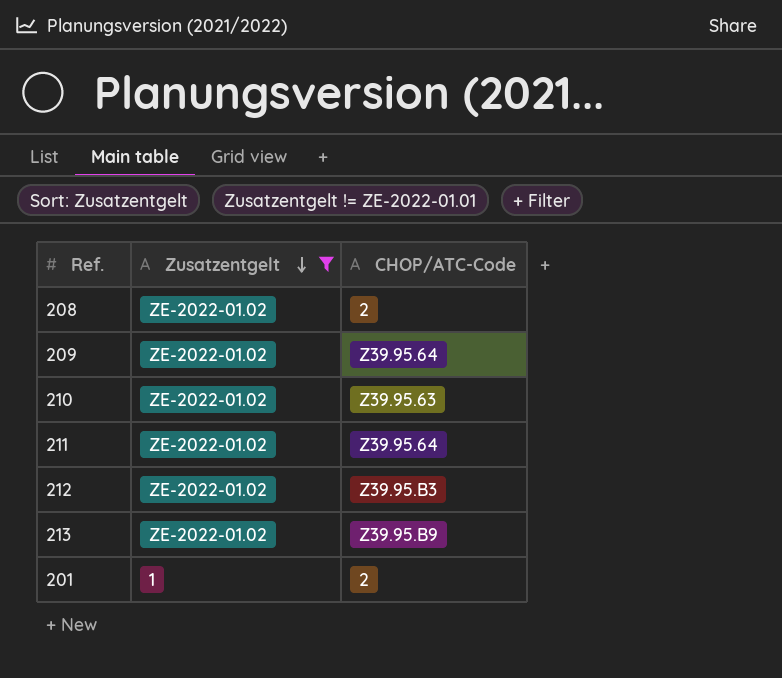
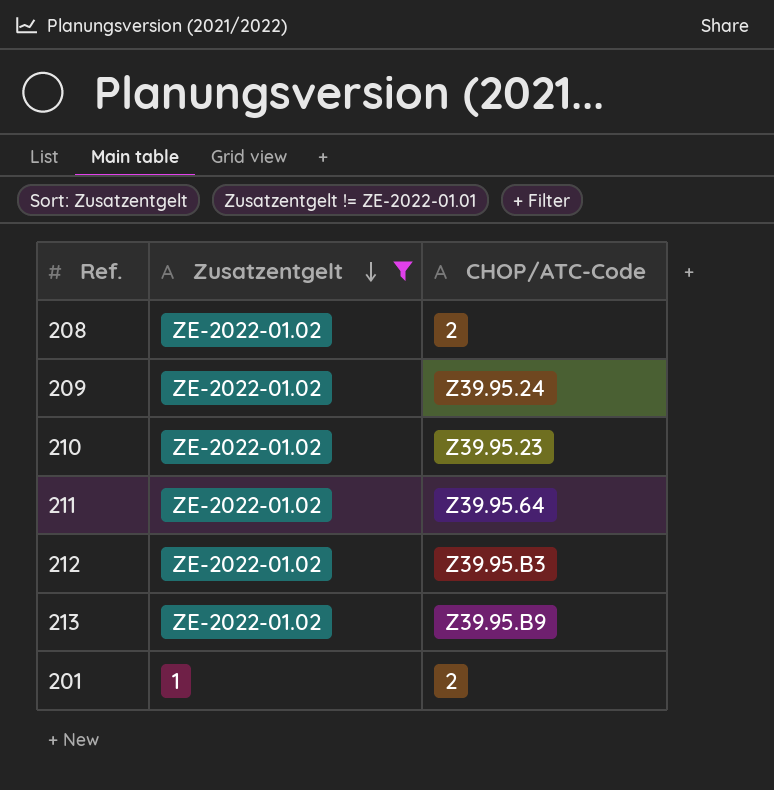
209 | CHOP/ATC-Code: Z39.95.64 -> Z39.95.24
210 | CHOP/ATC-Code: Z39.95.63 -> Z39.95.23

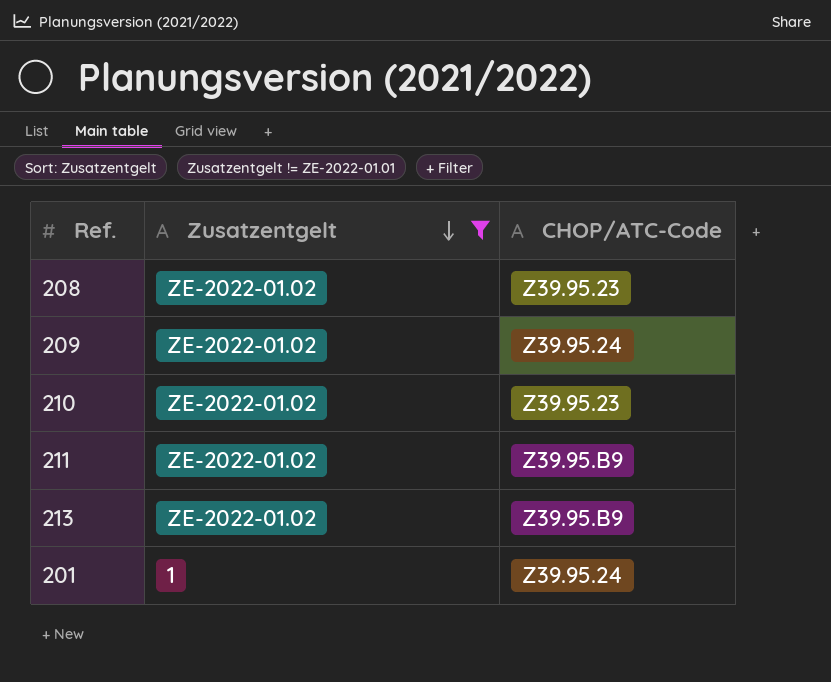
row 212: ZE-2022-01.02 | Z39.95.B3 -> none
208 | CHOP/ATC-Code: 2 -> Z39.95.23
211 | CHOP/ATC-Code: Z39.95.64 -> Z39.95.B9
201 | CHOP/ATC-Code: 2 -> Z39.95.24

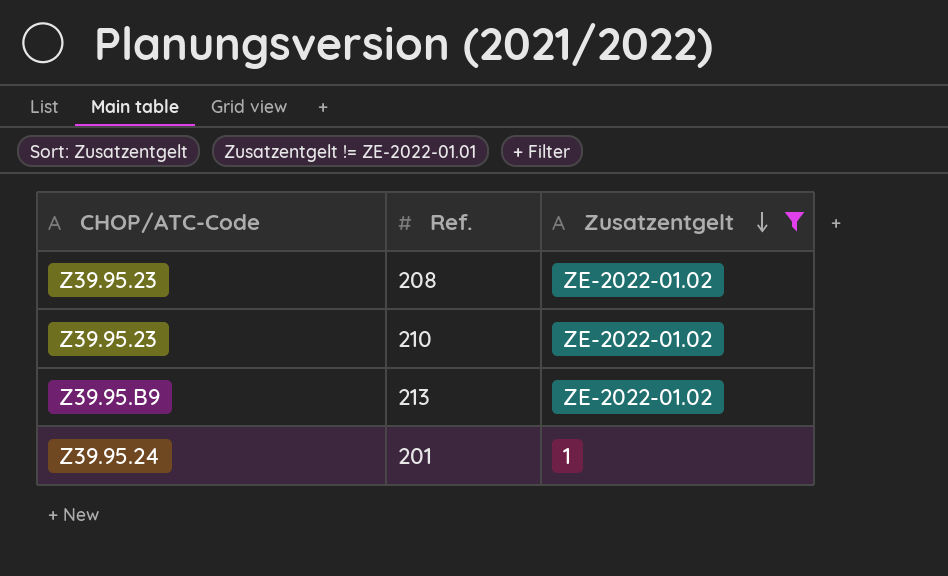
column CHOP/ATC-Code | position: 3 -> 1
row 209: ZE-2022-01.02 | Z39.95.24 -> none
row 211: ZE-2022-01.02 | Z39.95.B9 -> none

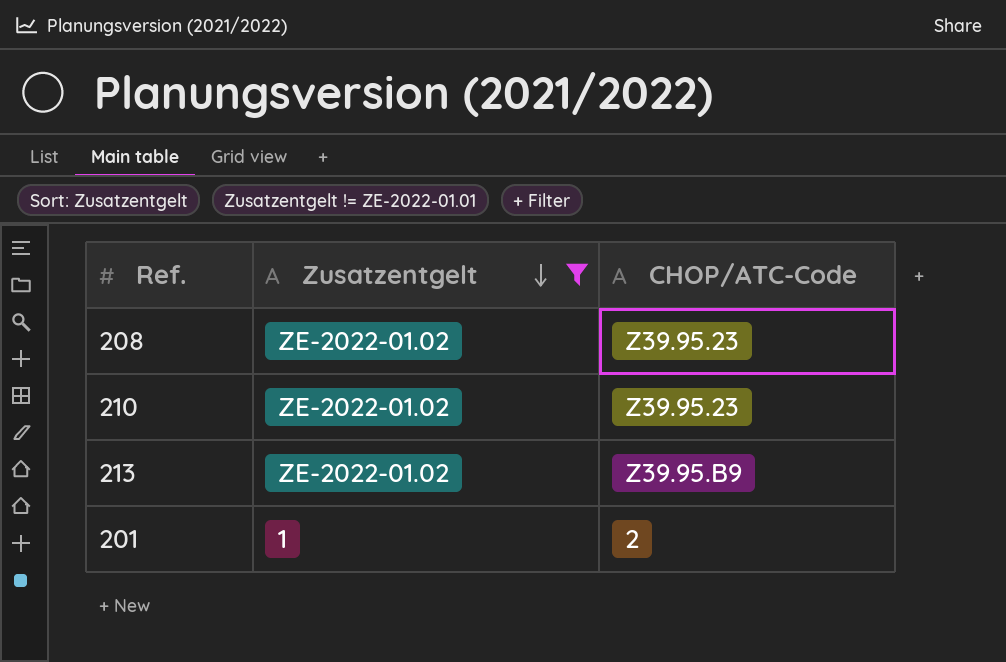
column CHOP/ATC-Code | position: 1 -> 3
201 | CHOP/ATC-Code: Z39.95.24 -> 2

